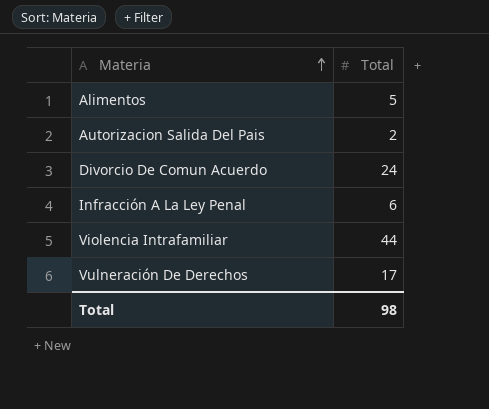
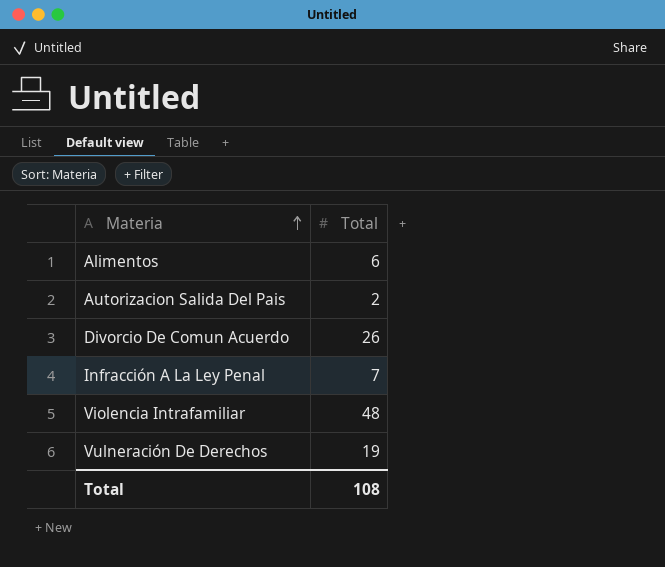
Alimentos | Total: 5 -> 6
Divorcio De Comun Acuerdo | Total: 24 -> 26
Infracción A La Ley Penal | Total: 6 -> 7
Violencia Intrafamiliar | Total: 44 -> 48
Vulneración De Derechos | Total: 17 -> 19
Total | Total: 98 -> 108

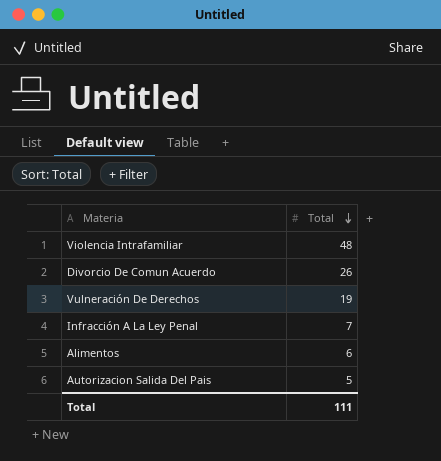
row order: Materia ascending -> Total descending
Autorizacion Salida Del Pais | Total: 2 -> 5
Total | Total: 108 -> 111

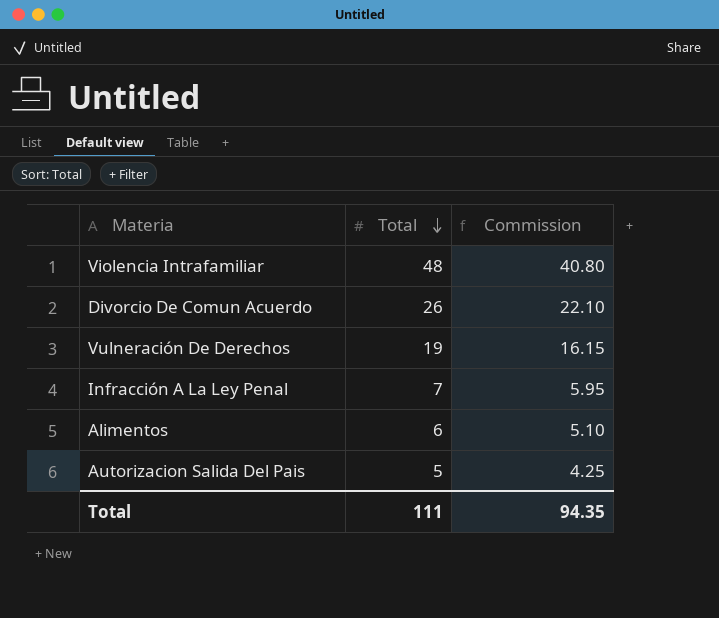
column Commission | formula: none -> [Total] * 0.85

